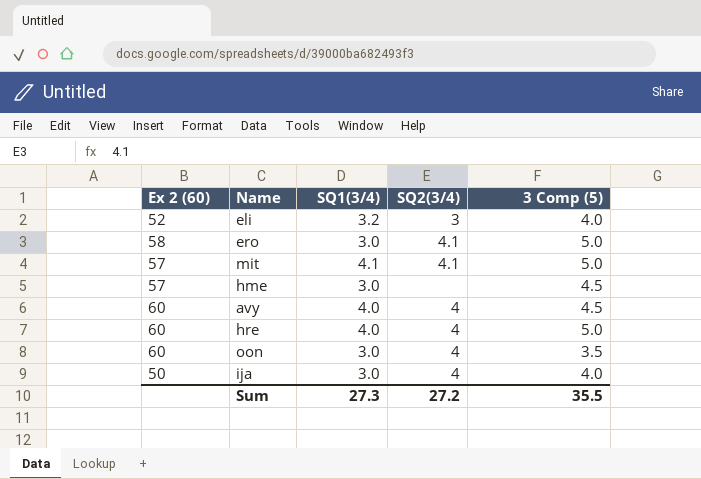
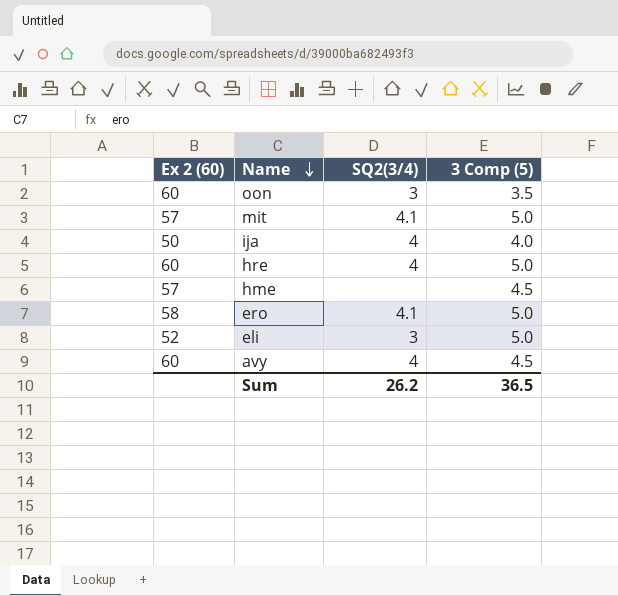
row order: none -> Name descending
column SQ1(3/4) | position: 3 -> none
oon | SQ2(3/4): 4 -> 3
eli | 3 Comp (5): 4.0 -> 5.0
Sum | SQ2(3/4): 27.2 -> 26.2
Sum | 3 Comp (5): 35.5 -> 36.5

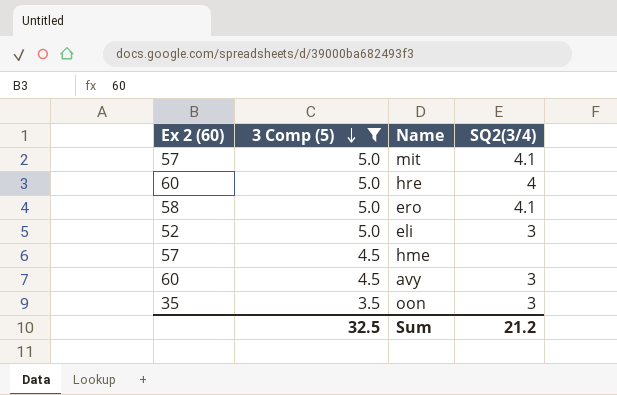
filter: none -> 3 Comp (5) != 4.0
row order: Name descending -> 3 Comp (5) descending
column 3 Comp (5) | position: 4 -> 2
avy | SQ2(3/4): 4 -> 3
oon | Ex 2 (60): 60 -> 35
Sum | 3 Comp (5): 36.5 -> 32.5
Sum | SQ2(3/4): 26.2 -> 21.2

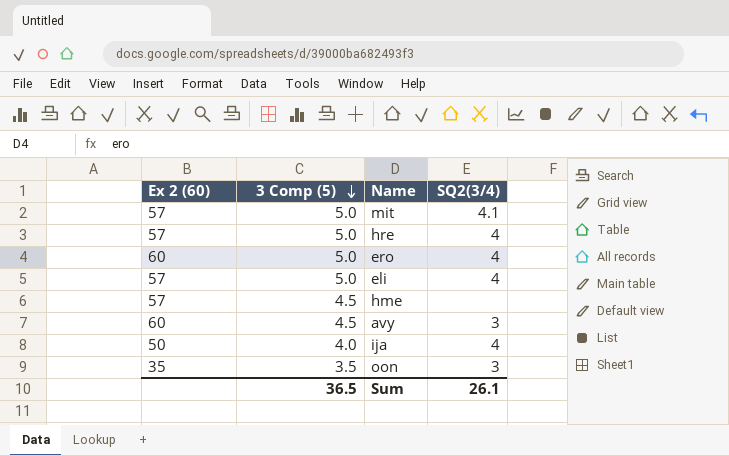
filter: 3 Comp (5) != 4.0 -> none
hre | Ex 2 (60): 60 -> 57
ero | Ex 2 (60): 58 -> 60
ero | SQ2(3/4): 4.1 -> 4
eli | Ex 2 (60): 52 -> 57
eli | SQ2(3/4): 3 -> 4
Sum | 3 Comp (5): 32.5 -> 36.5
Sum | SQ2(3/4): 21.2 -> 26.1

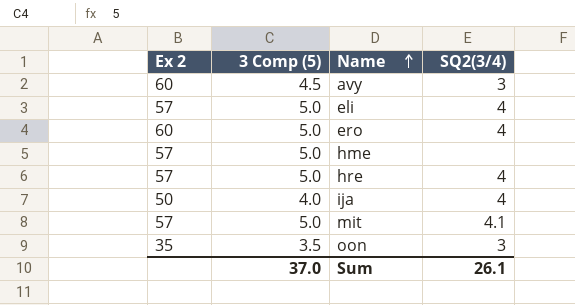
row order: 3 Comp (5) descending -> Name ascending
column name: Ex 2 (60) -> Ex 2
hme | 3 Comp (5): 4.5 -> 5.0
Sum | 3 Comp (5): 36.5 -> 37.0

